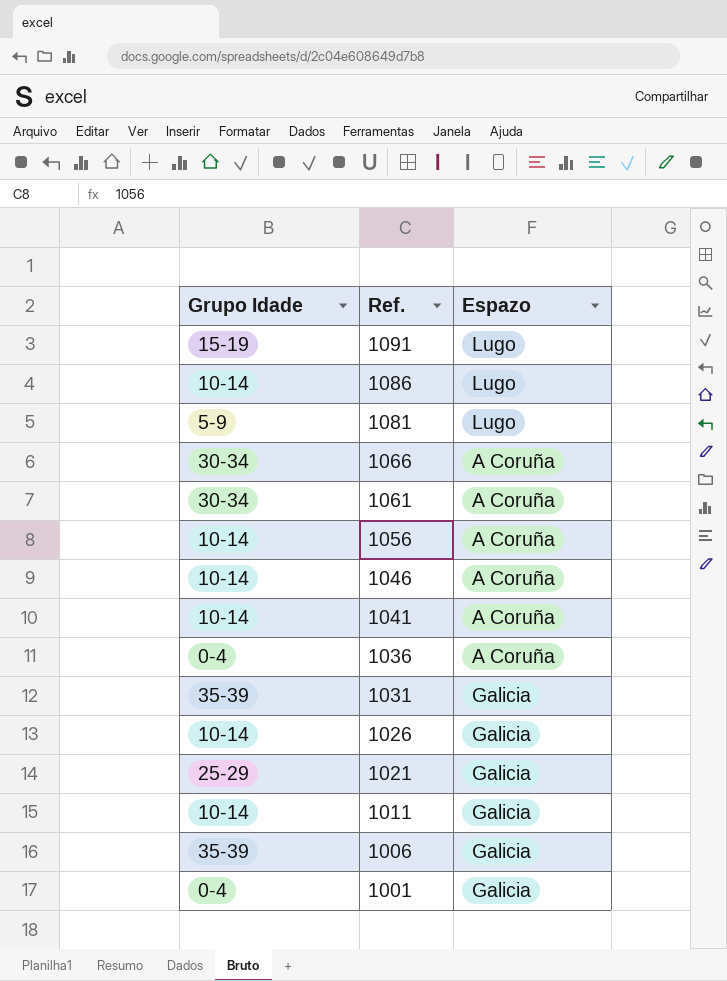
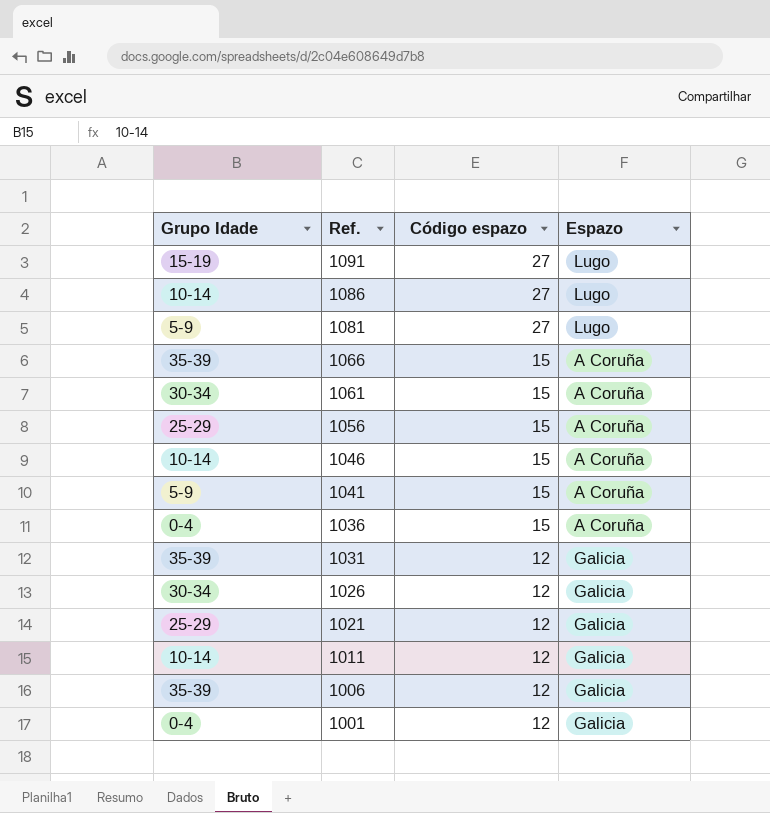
column Código espazo | position: none -> 3
1066 | Grupo Idade: 30-34 -> 35-39
1056 | Grupo Idade: 10-14 -> 25-29
1041 | Grupo Idade: 10-14 -> 5-9
1026 | Grupo Idade: 10-14 -> 30-34

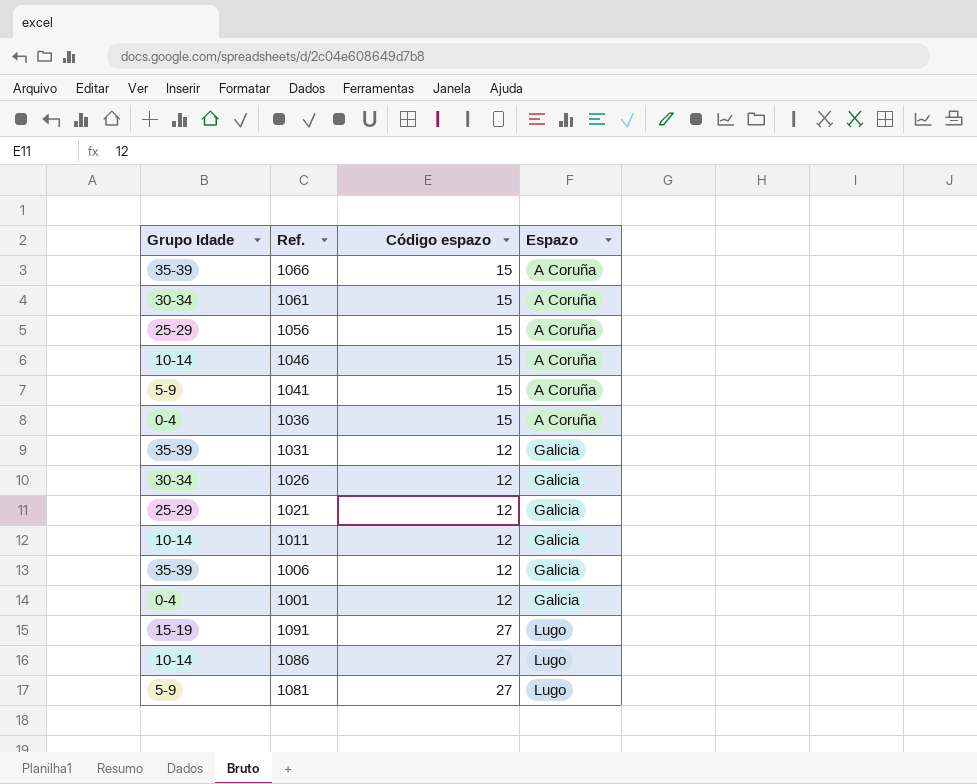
row order: Ref. descending -> Espazo ascending

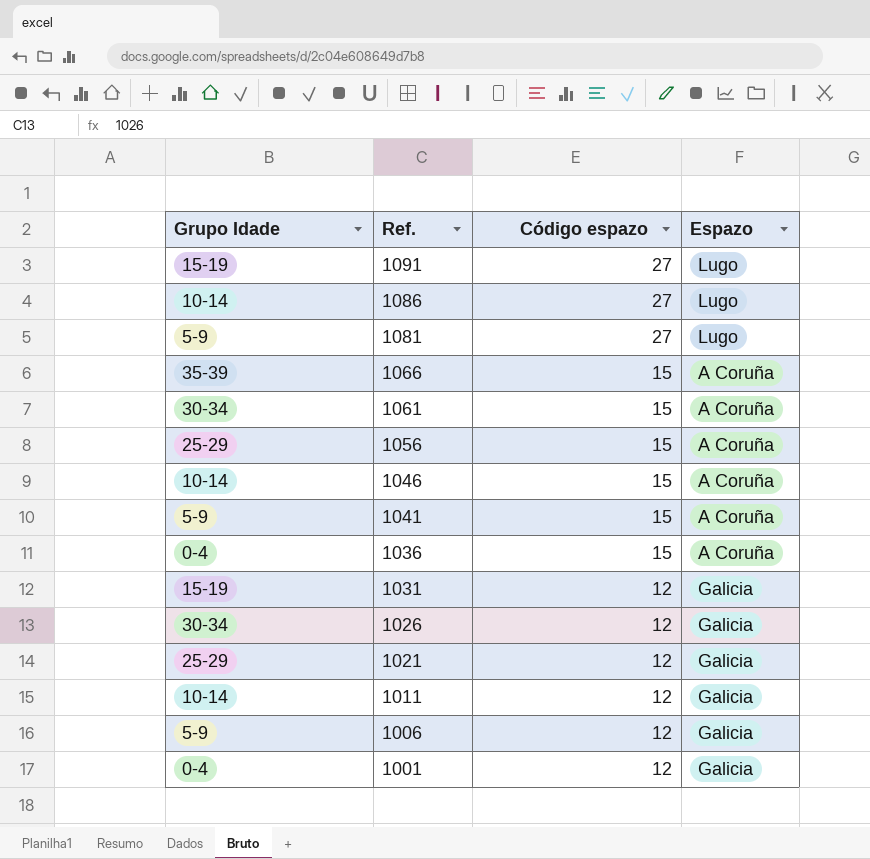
row order: Espazo ascending -> Ref. descending
1031 | Grupo Idade: 35-39 -> 15-19
1006 | Grupo Idade: 35-39 -> 5-9

